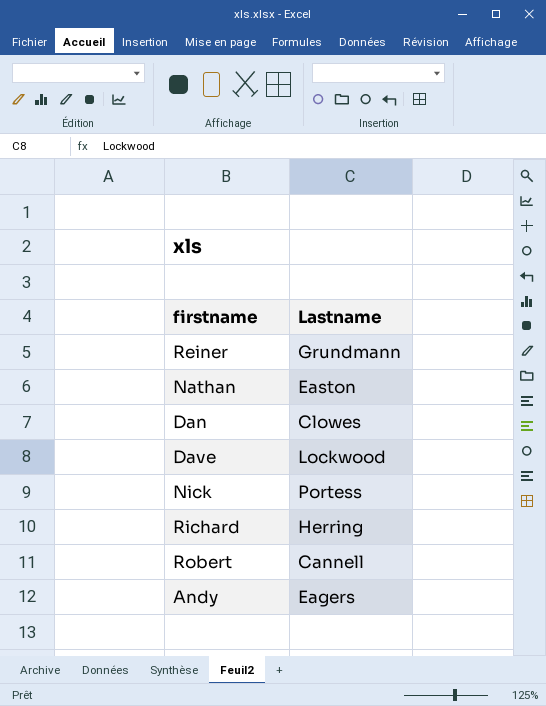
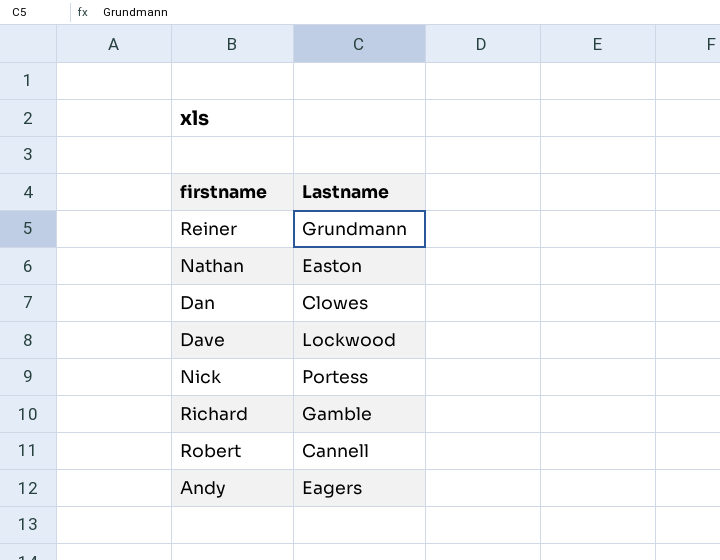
Richard | Lastname: Herring -> Gamble

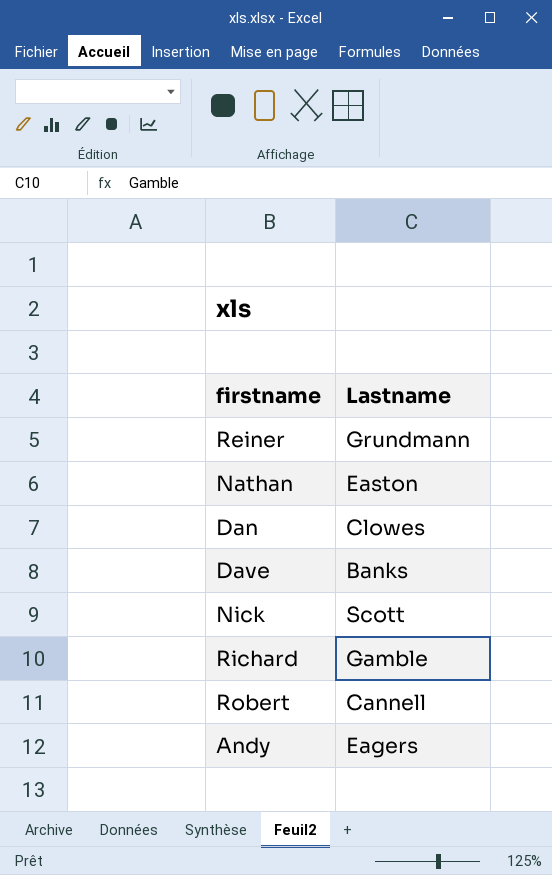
Dave | Lastname: Lockwood -> Banks
Nick | Lastname: Portess -> Scott

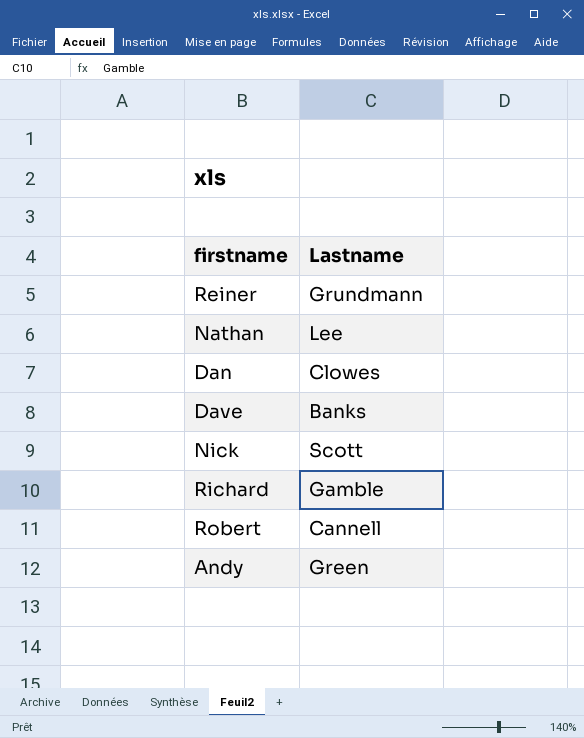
Nathan | Lastname: Easton -> Lee
Andy | Lastname: Eagers -> Green

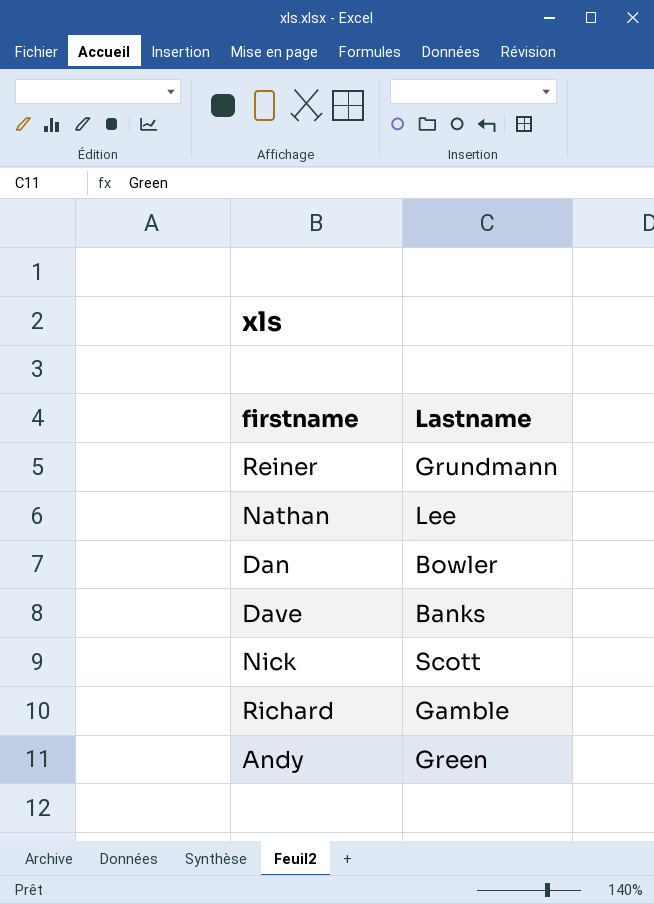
row Robert: Cannell -> none
Dan | Lastname: Clowes -> Bowler

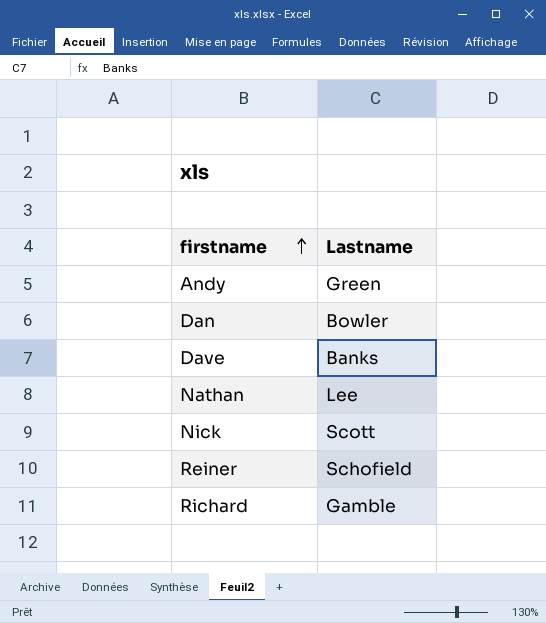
row order: none -> firstname ascending
Reiner | Lastname: Grundmann -> Schofield

